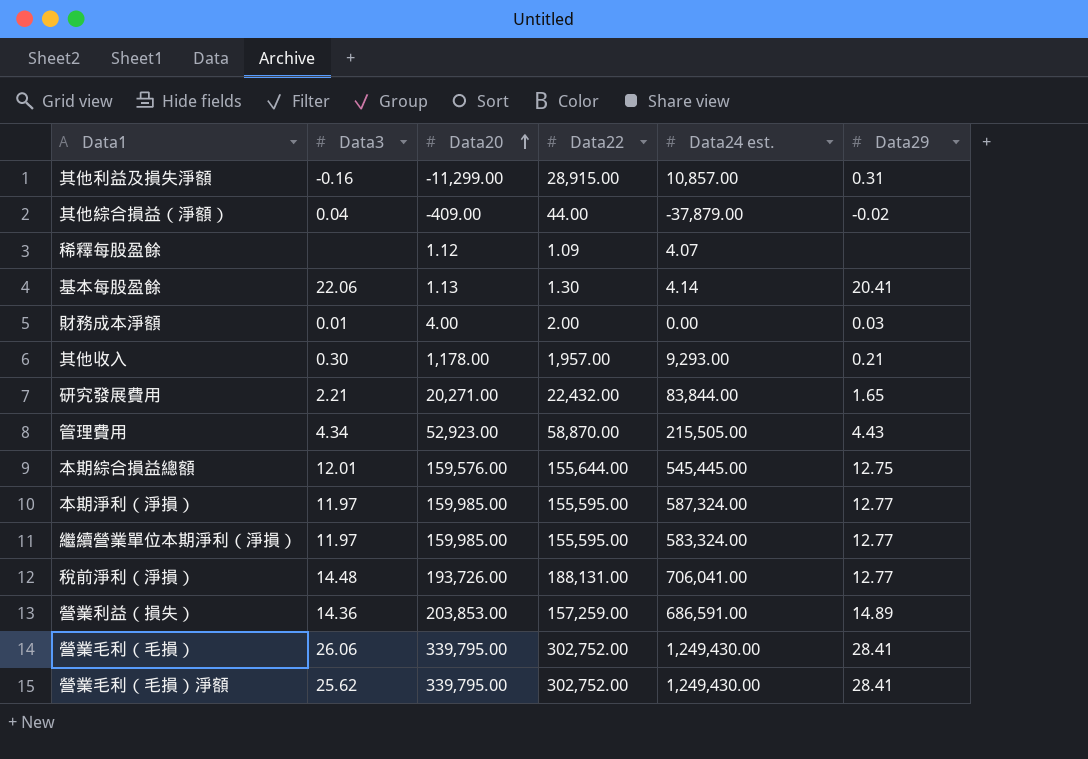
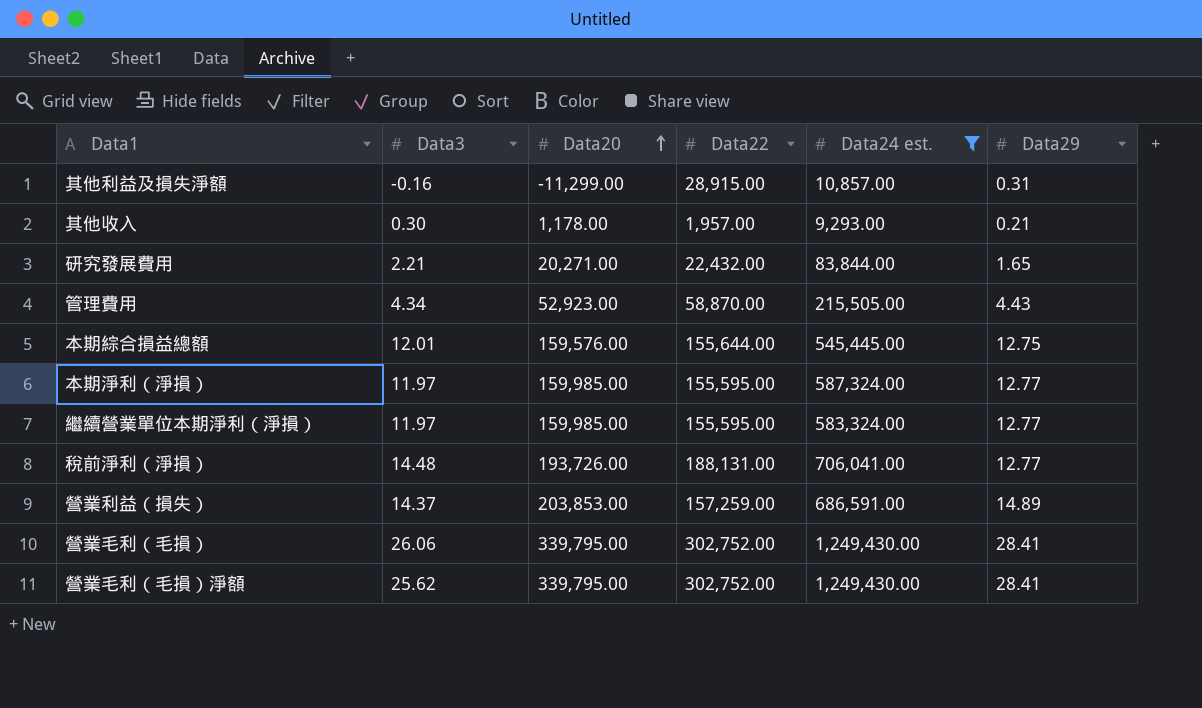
filter: none -> Data24 est. >= 9,293.00
營業利益（損失） | Data3: 14.36 -> 14.37

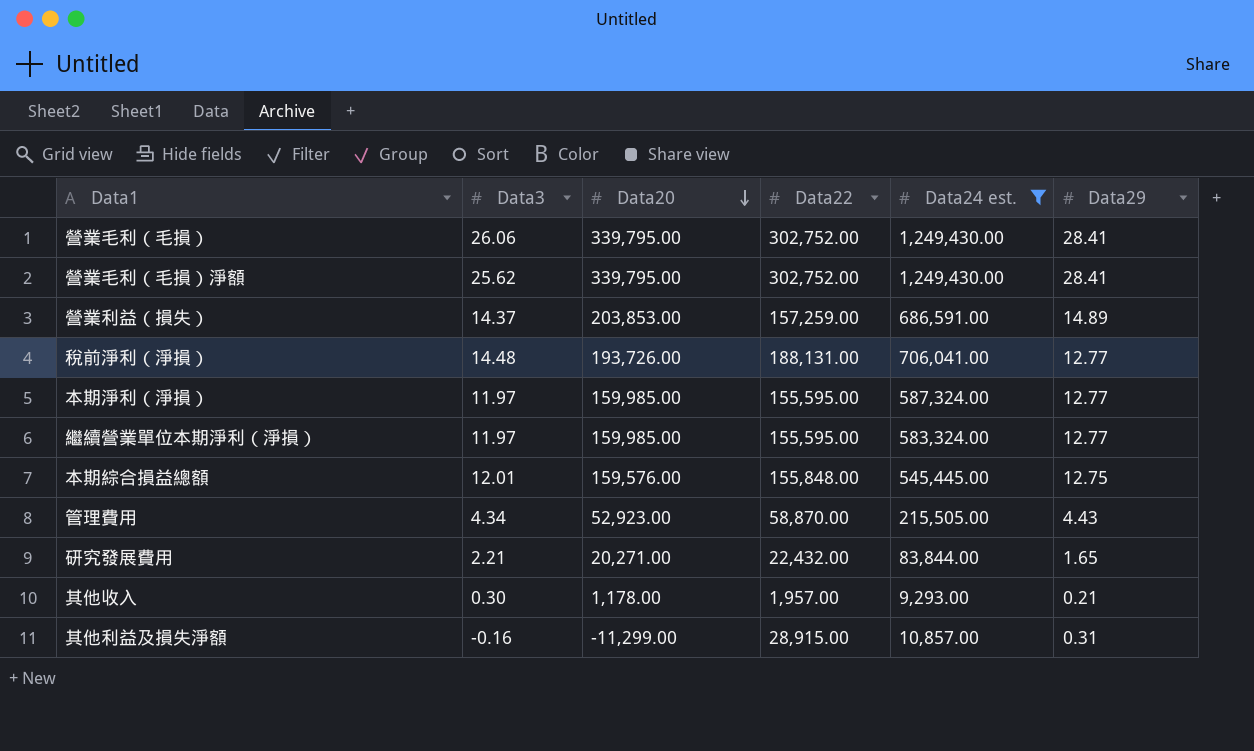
row order: Data20 ascending -> Data20 descending
本期綜合損益總額 | Data22: 155,644.00 -> 155,848.00

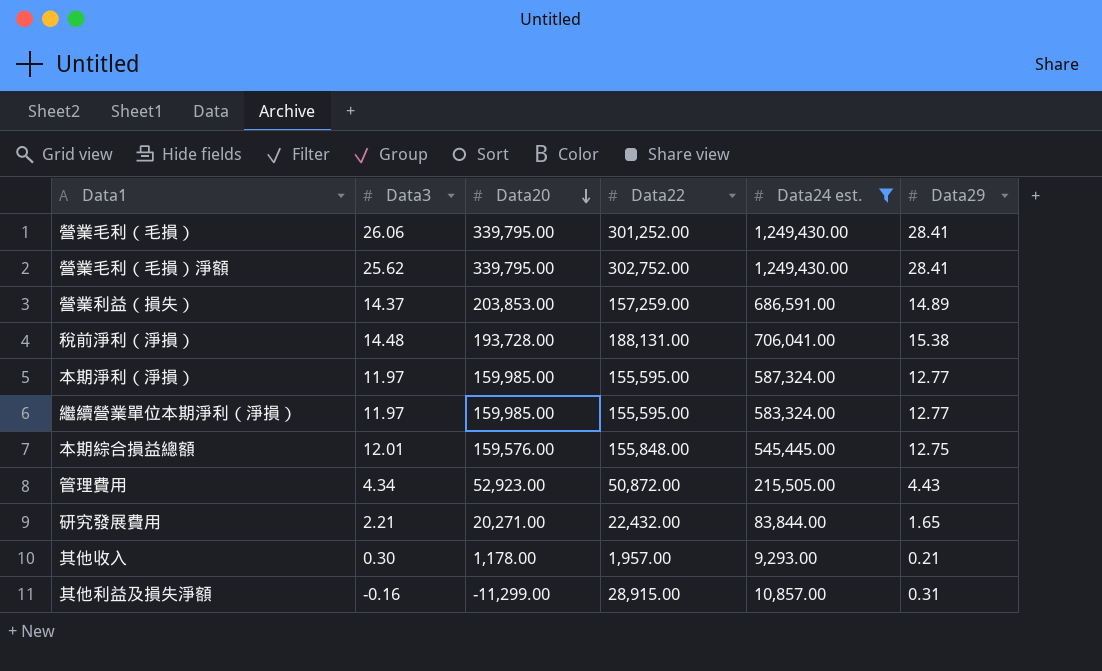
營業毛利（毛損） | Data22: 302,752.00 -> 301,252.00
稅前淨利（淨損） | Data20: 193,726.00 -> 193,728.00
稅前淨利（淨損） | Data29: 12.77 -> 15.38
管理費用 | Data22: 58,870.00 -> 50,872.00

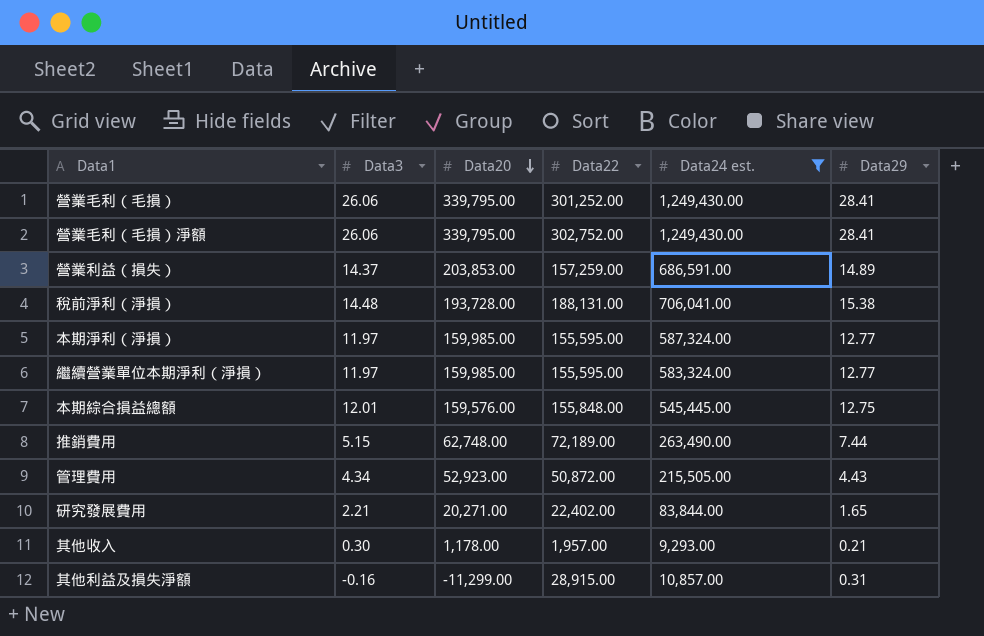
營業毛利（毛損）淨額 | Data3: 25.62 -> 26.06
row 推銷費用: none -> 5.15 | 62,748.00 | 72,189.00 | 263,490.00 | 7.44
研究發展費用 | Data22: 22,432.00 -> 22,402.00

